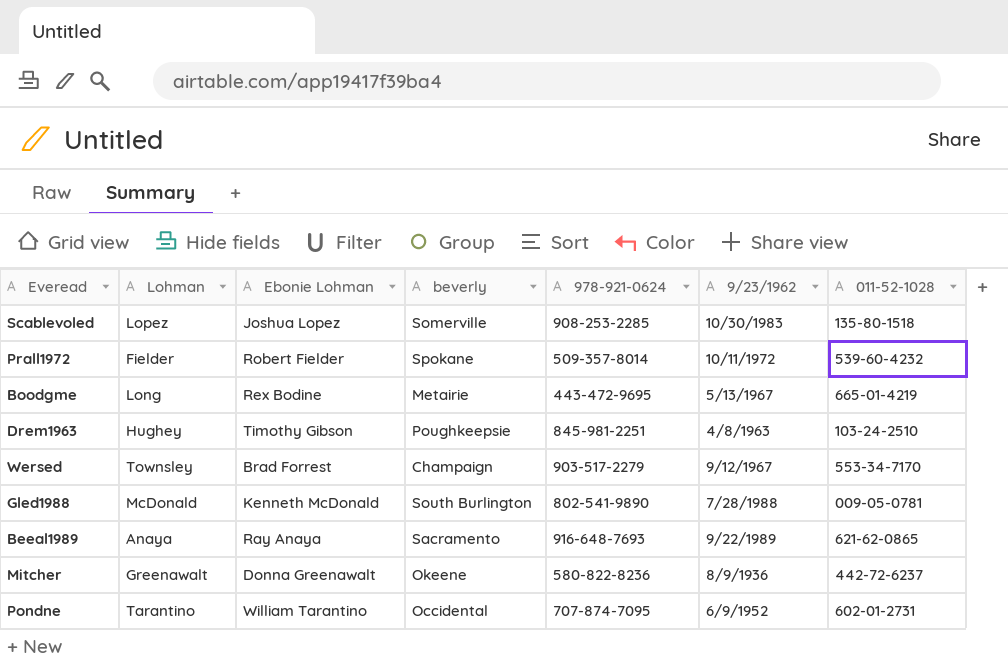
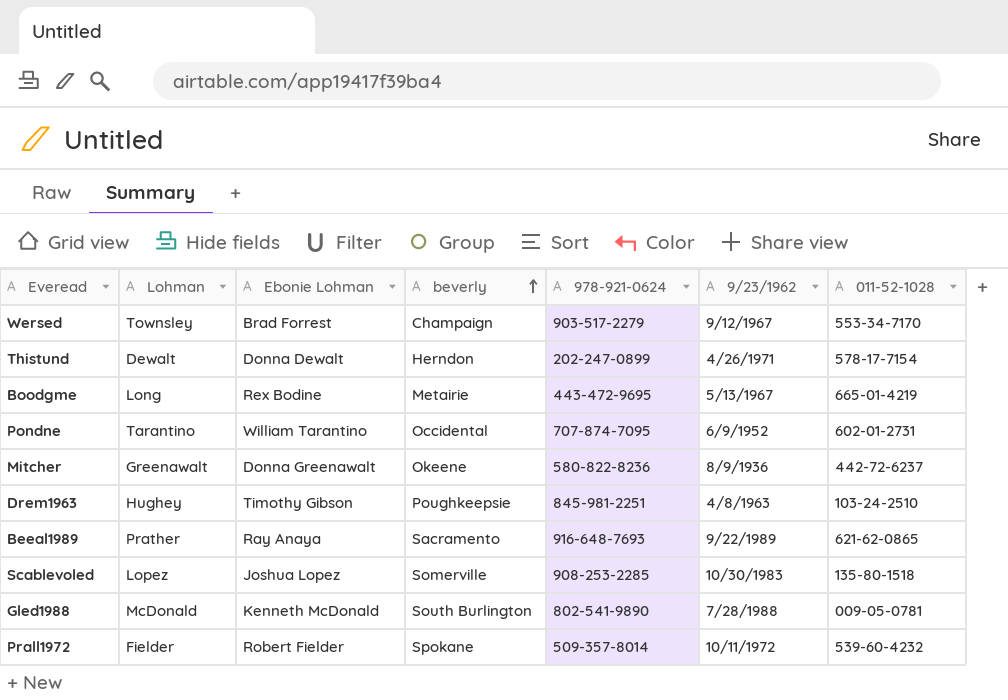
row order: none -> beverly ascending
row Thistund: none -> Dewalt | Donna Dewalt | Herndon | 202-247-0899 | 4/26/1971 | 578-17-7154
Beeal1989 | Lohman: Anaya -> Prather

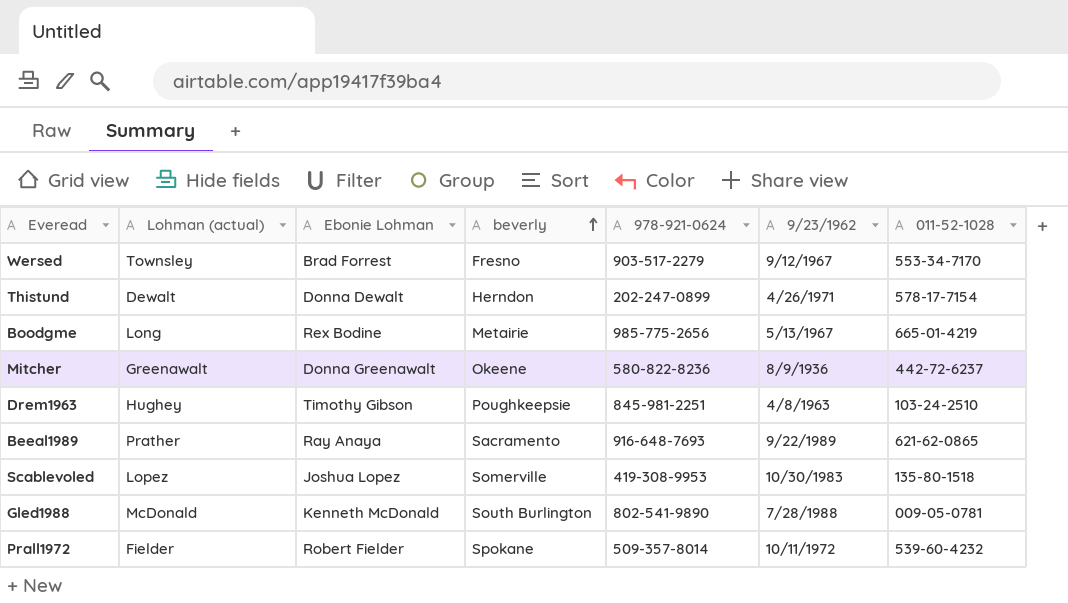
column name: Lohman -> Lohman (actual)
row Pondne: Tarantino | William Tarantino | Occidental | 707-874-7095 | 6/9/1952 | 602-01-2731 -> none
Wersed | beverly: Champaign -> Fresno
Boodgme | 978-921-0624: 443-472-9695 -> 985-775-2656
Scablevoled | 978-921-0624: 908-253-2285 -> 419-308-9953

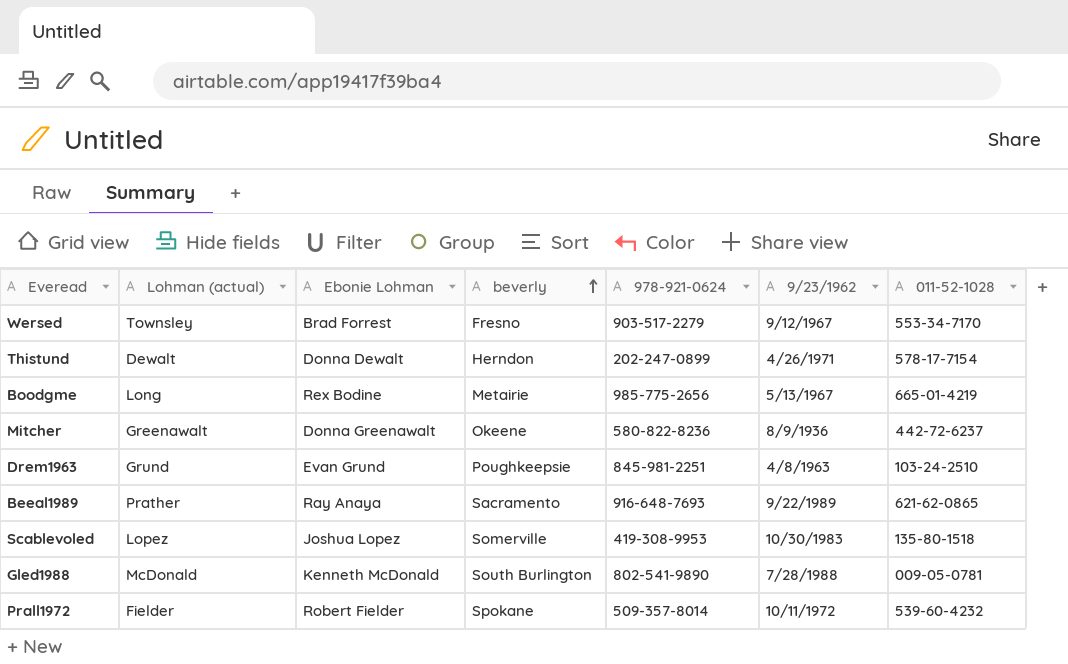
Drem1963 | Lohman (actual): Hughey -> Grund
Drem1963 | Ebonie Lohman: Timothy Gibson -> Evan Grund

